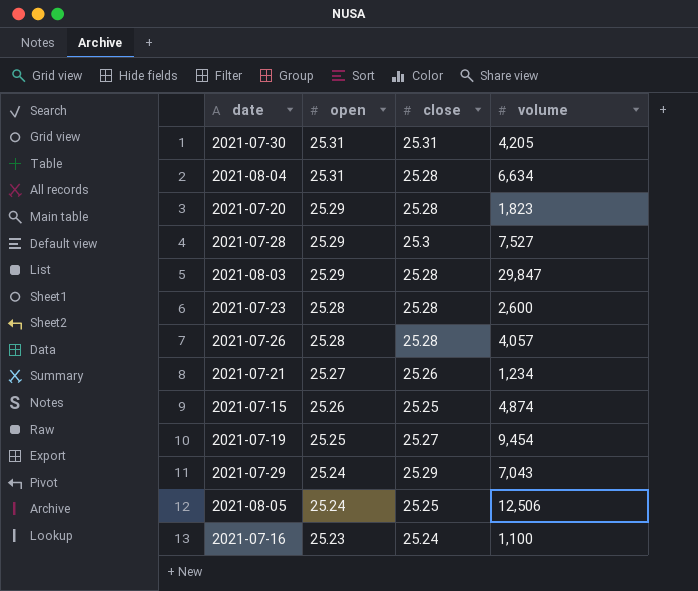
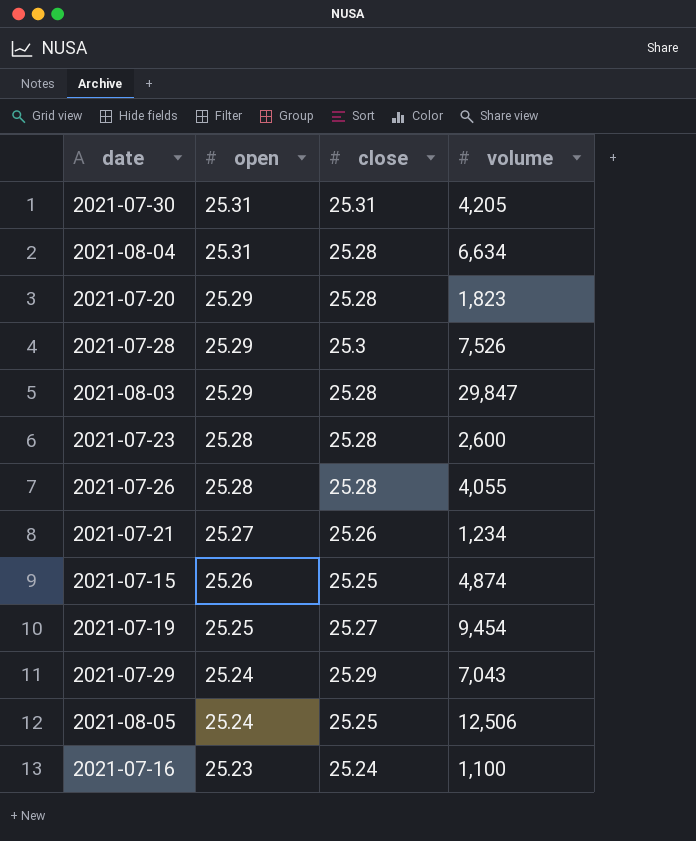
2021-07-28 | volume: 7,527 -> 7,526
2021-07-26 | volume: 4,057 -> 4,055

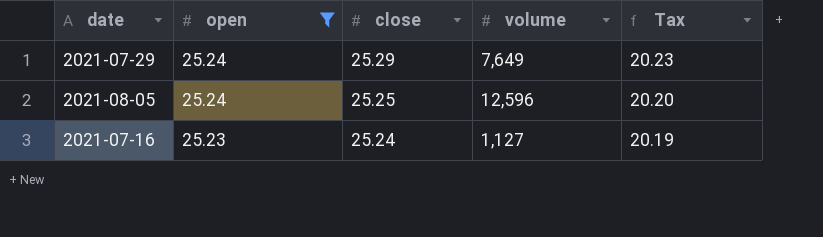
filter: none -> open <= 25.24
column Tax | formula: none -> [close] * 0.8
2021-07-29 | volume: 7,043 -> 7,649
2021-08-05 | volume: 12,506 -> 12,596
2021-07-16 | volume: 1,100 -> 1,127

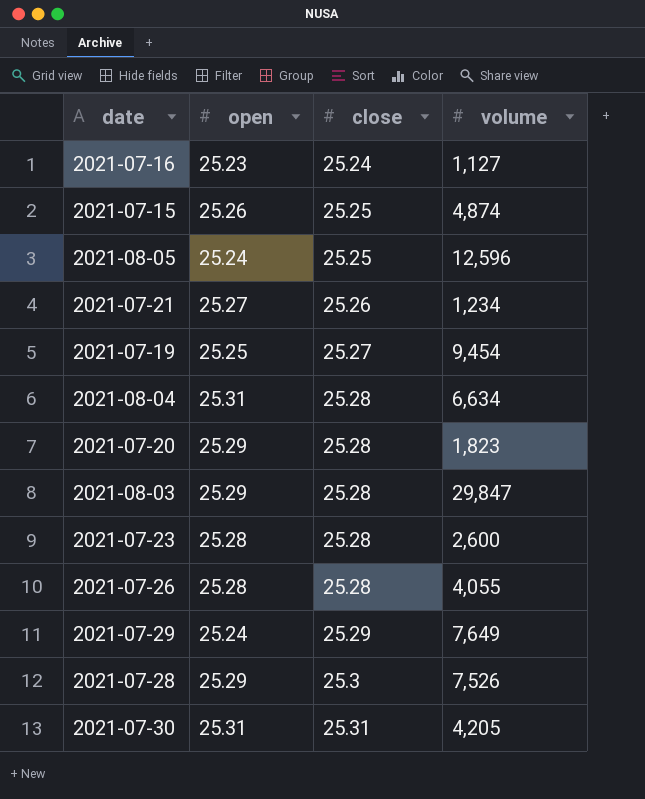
filter: open <= 25.24 -> none
row order: open descending -> close ascending
column Tax | formula: [close] * 0.8 -> none

